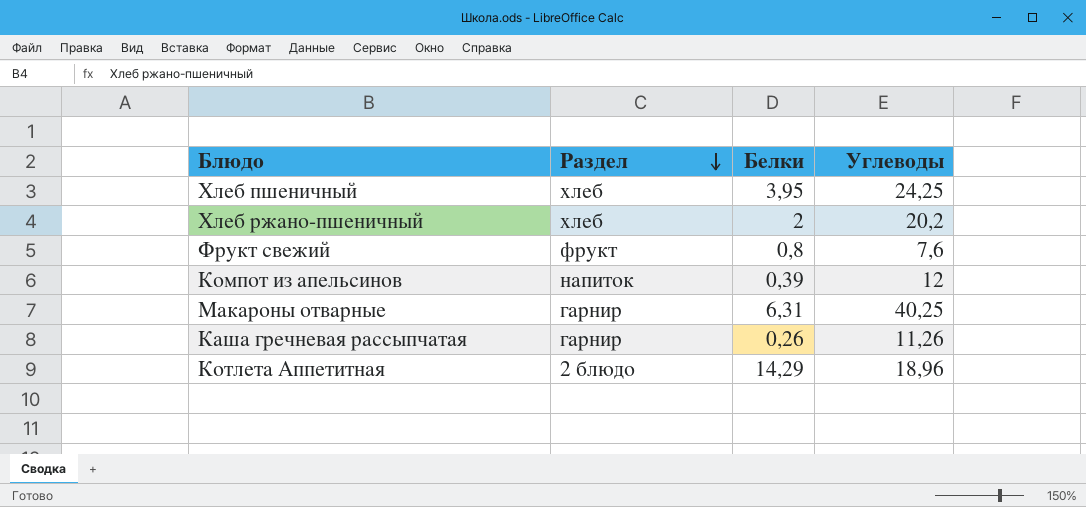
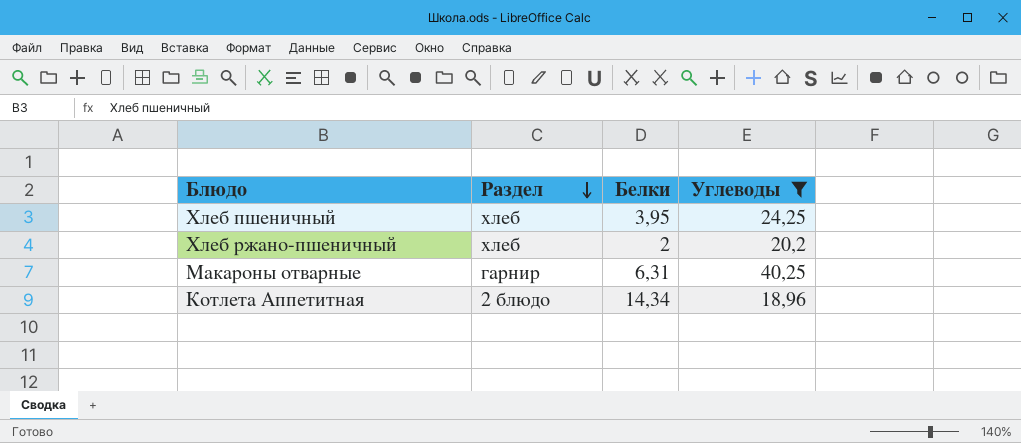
filter: none -> Углеводы >= 18,96
Котлета Аппетитная | Белки: 14,29 -> 14,34

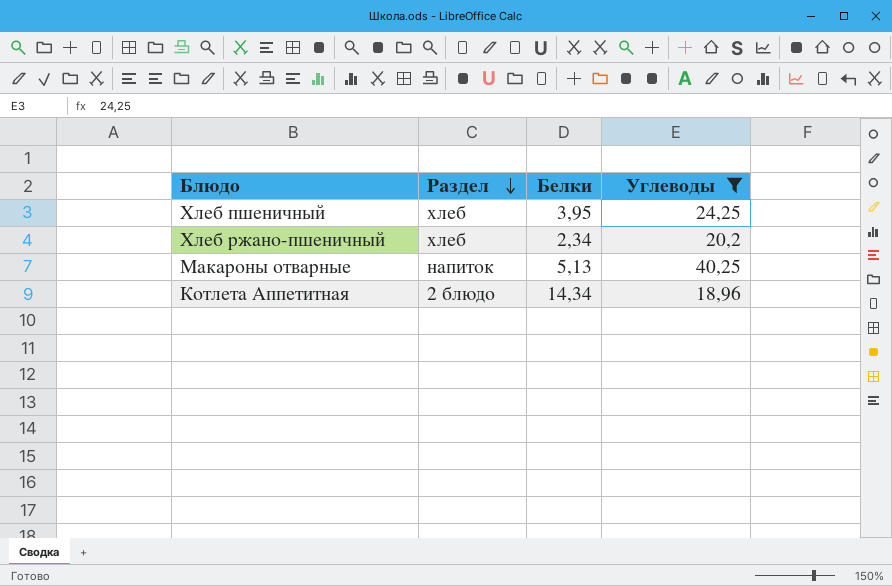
Хлеб ржано-пшеничный | Белки: 2 -> 2,34
Макароны отварные | Раздел: гарнир -> напиток
Макароны отварные | Белки: 6,31 -> 5,13

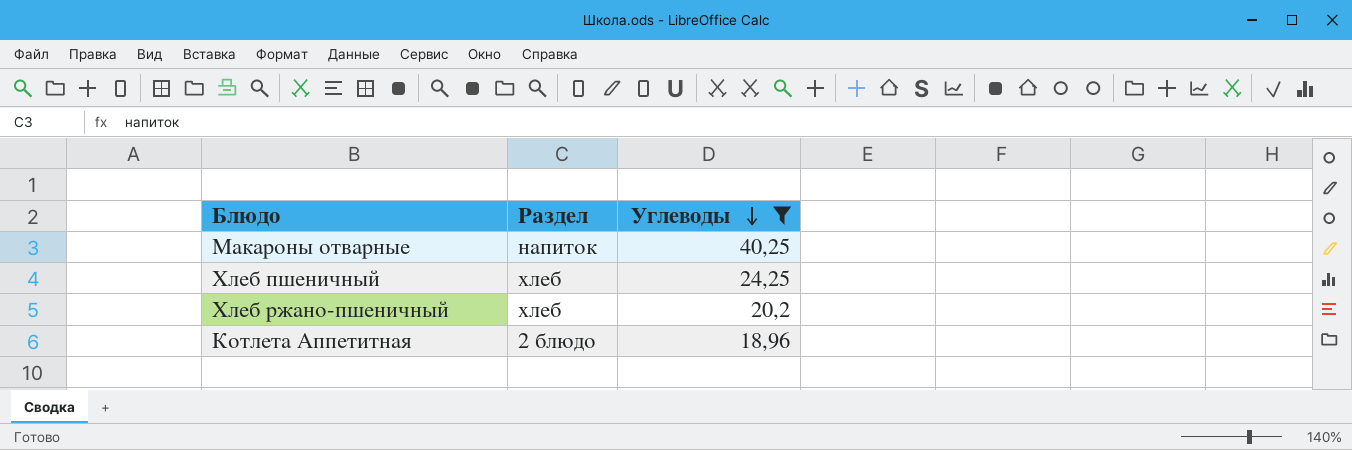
row order: Раздел descending -> Углеводы descending
column Белки | position: 3 -> none

